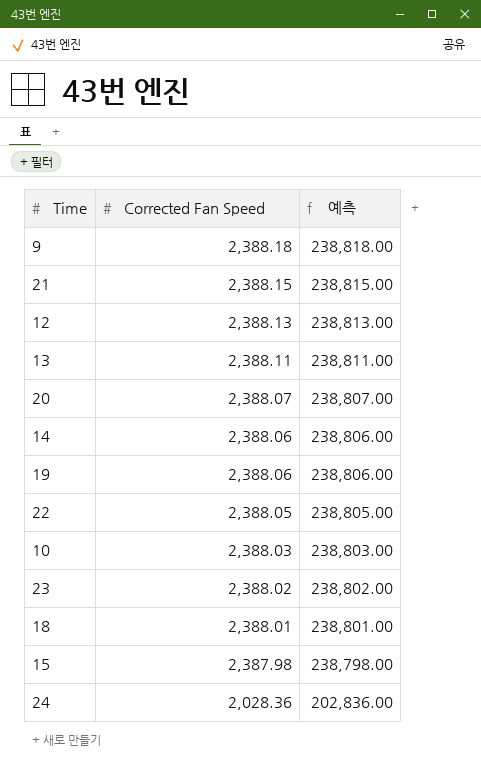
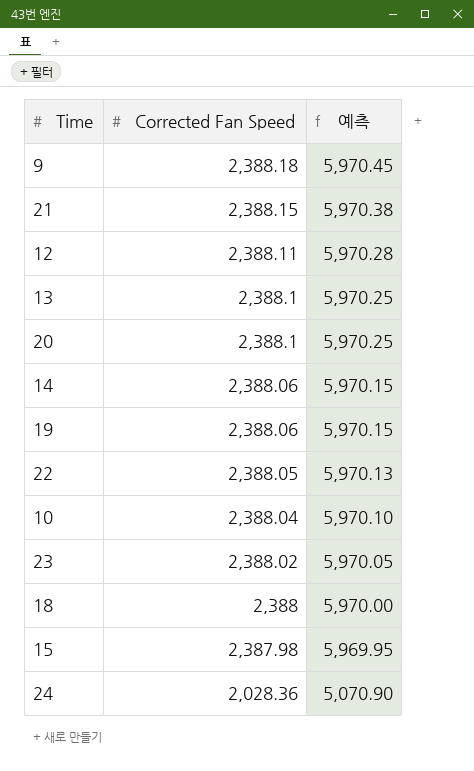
column 예측 | formula: [Corrected Fan Speed] * 100 -> [Corrected Fan Speed] * 2.5
12 | Corrected Fan Speed: 2,388.13 -> 2,388.11
13 | Corrected Fan Speed: 2,388.11 -> 2,388.1
20 | Corrected Fan Speed: 2,388.07 -> 2,388.1
10 | Corrected Fan Speed: 2,388.03 -> 2,388.04
18 | Corrected Fan Speed: 2,388.01 -> 2,388

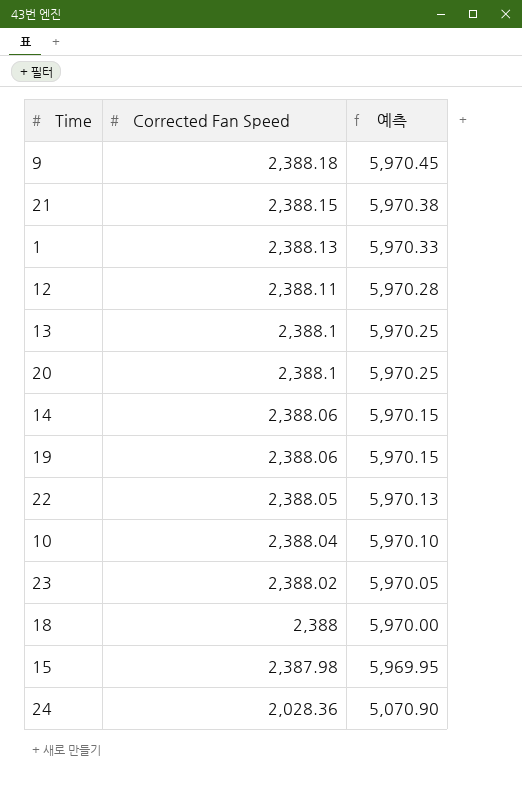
row 1: none -> 2,388.13 | 5,970.33

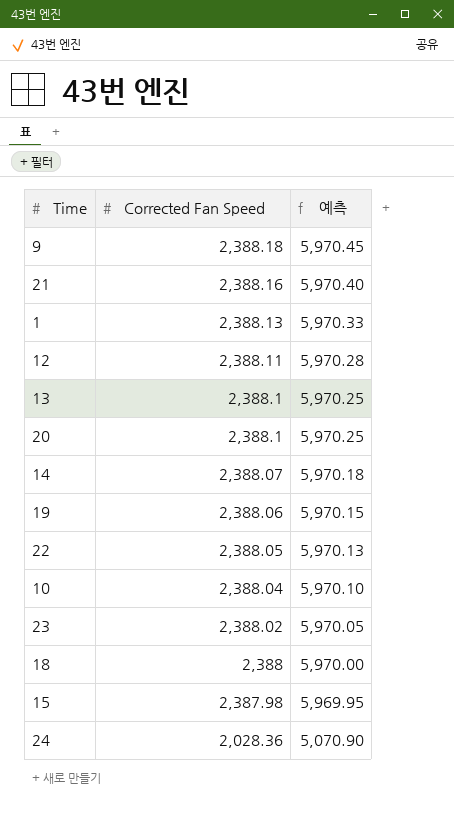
21 | Corrected Fan Speed: 2,388.15 -> 2,388.16
21 | 예측: 5,970.38 -> 5,970.40
14 | Corrected Fan Speed: 2,388.06 -> 2,388.07
14 | 예측: 5,970.15 -> 5,970.18

